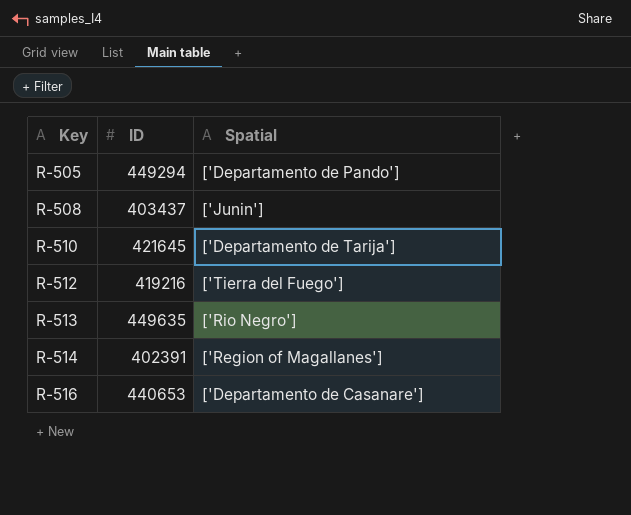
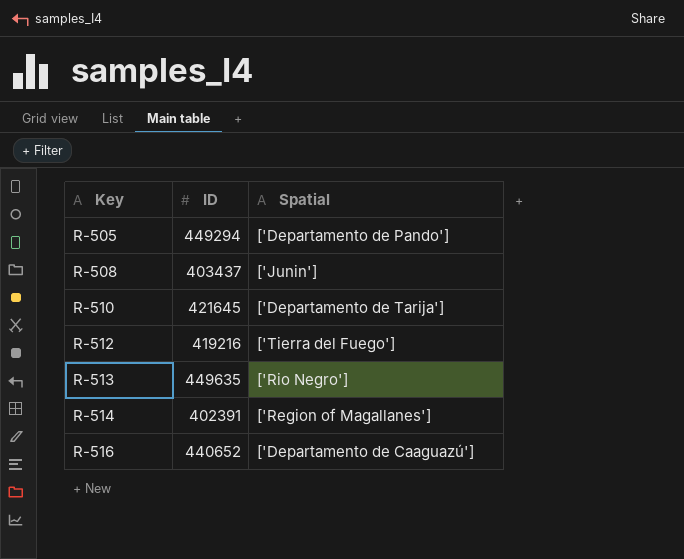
R-516 | ID: 440653 -> 440652
R-516 | Spatial: ['Departamento de Casanare'] -> ['Departamento de Caaguazú']

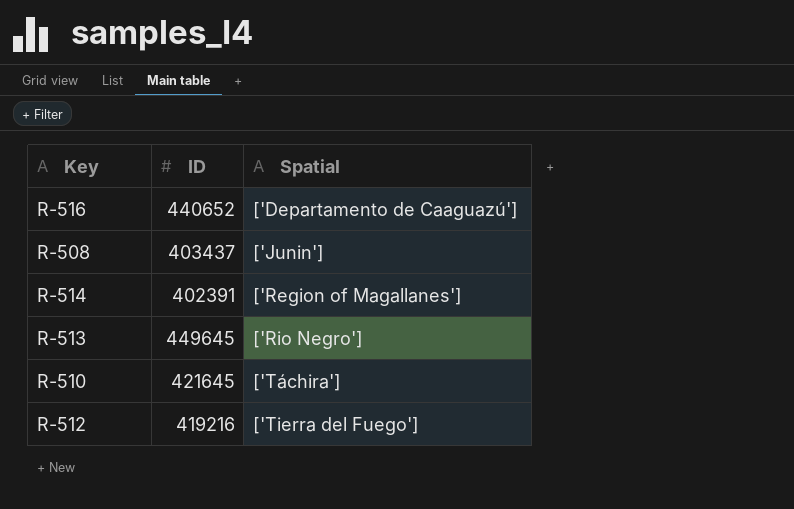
row order: Key ascending -> Spatial ascending
row R-505: 449294 | ['Departamento de Pando'] -> none
R-513 | ID: 449635 -> 449645
R-510 | Spatial: ['Departamento de Tarija'] -> ['Táchira']

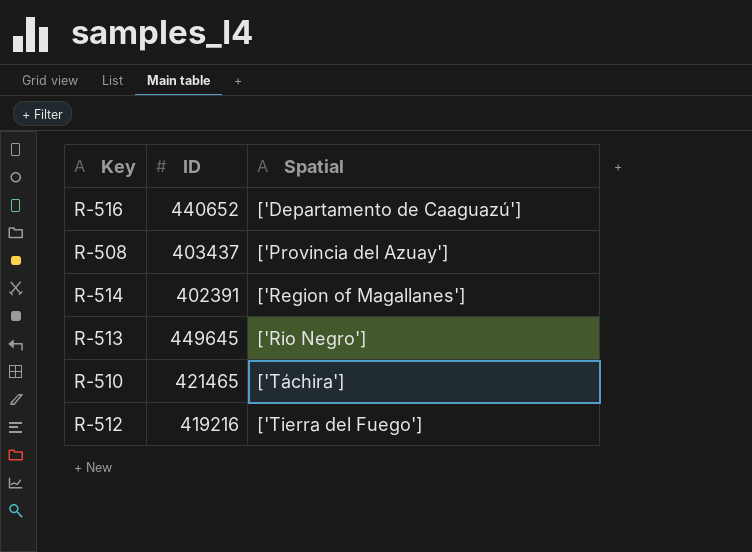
R-508 | Spatial: ['Junin'] -> ['Provincia del Azuay']
R-510 | ID: 421645 -> 421465

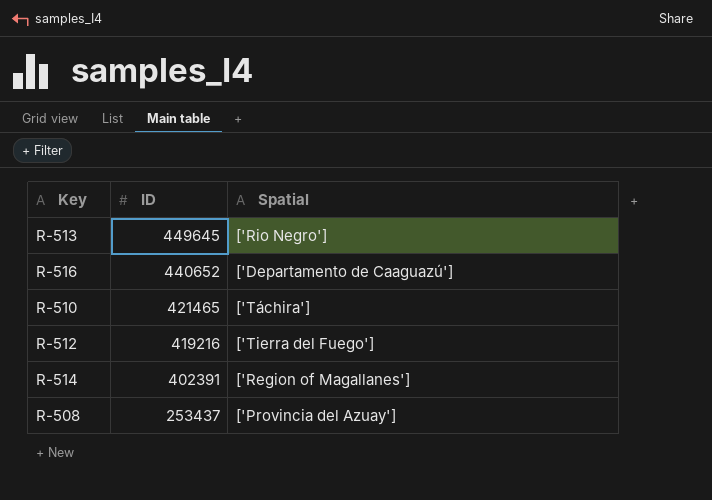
row order: Spatial ascending -> ID descending
R-508 | ID: 403437 -> 253437

